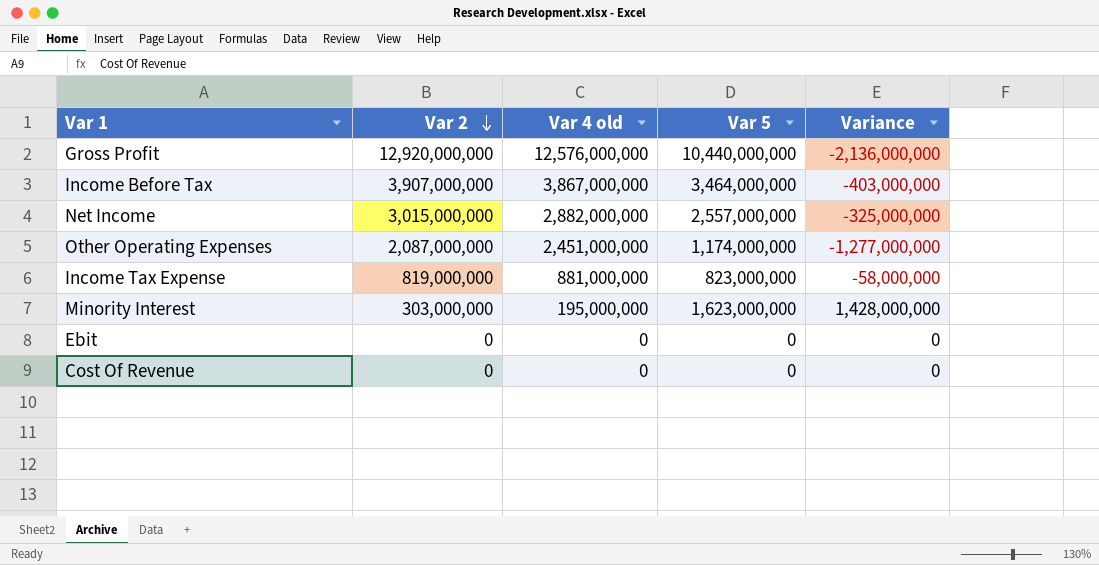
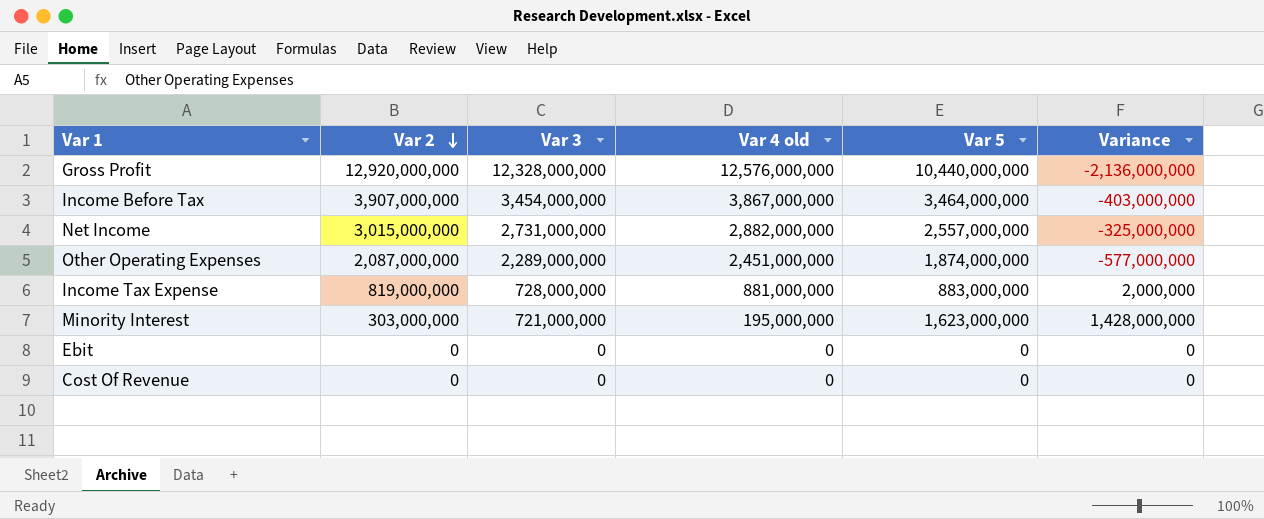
column Var 3 | position: none -> 3
Other Operating Expenses | Var 5: 1,174,000,000 -> 1,874,000,000
Other Operating Expenses | Variance: -1,277,000,000 -> -577,000,000
Income Tax Expense | Var 5: 823,000,000 -> 883,000,000
Income Tax Expense | Variance: -58,000,000 -> 2,000,000

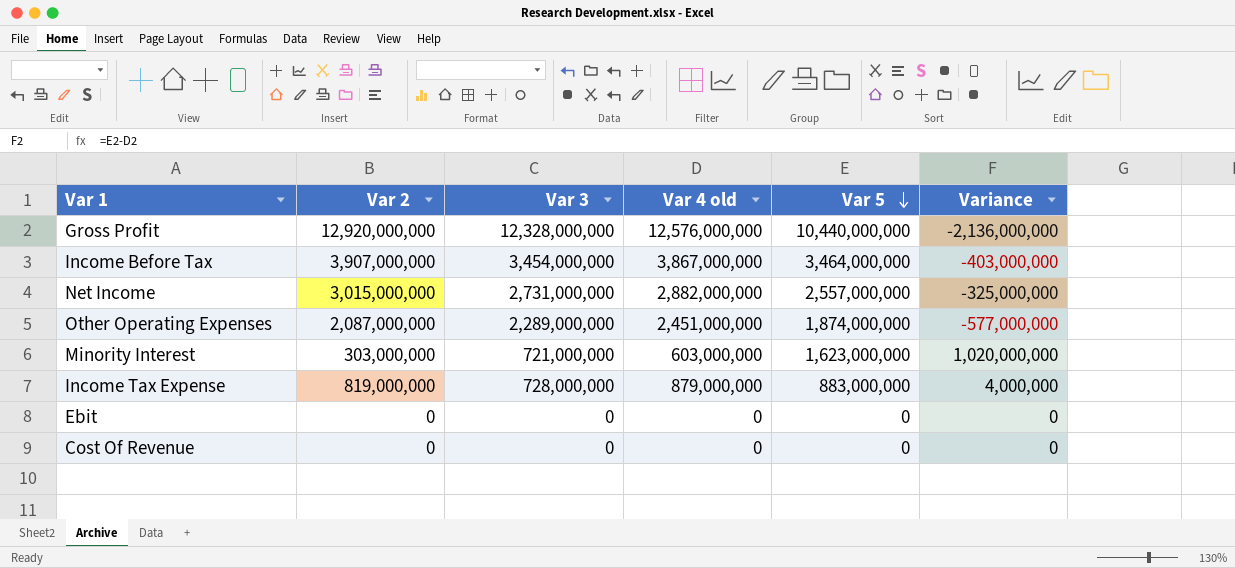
row order: Var 2 descending -> Var 5 descending
Minority Interest | Var 4 old: 195,000,000 -> 603,000,000
Minority Interest | Variance: 1,428,000,000 -> 1,020,000,000
Income Tax Expense | Var 4 old: 881,000,000 -> 879,000,000
Income Tax Expense | Variance: 2,000,000 -> 4,000,000

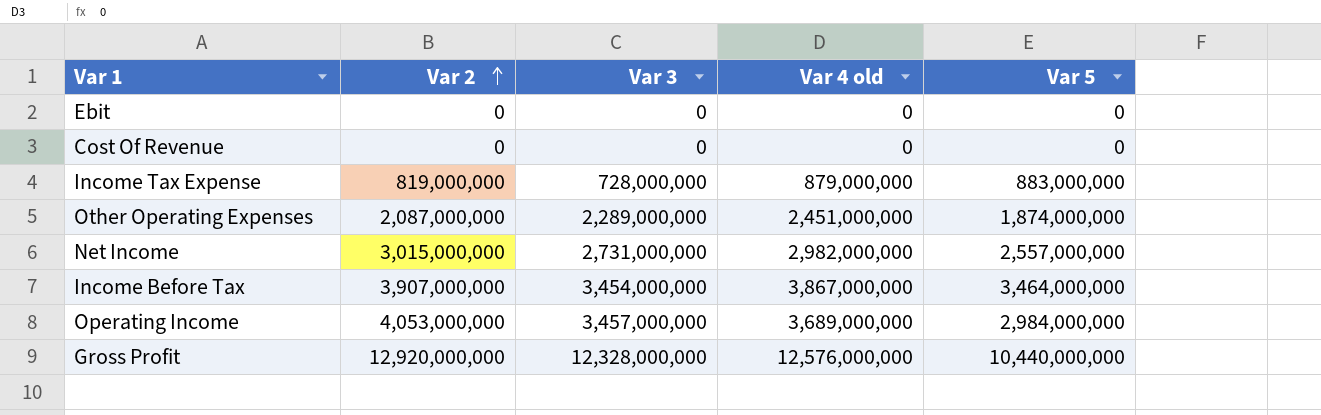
row order: Var 5 descending -> Var 2 ascending
column Variance | formula: [Var 5] - [Var 4 old] -> none
row Minority Interest: 303,000,000 | 721,000,000 | 603,000,000 | 1,623,000,000 | 1,020,000,000 -> none
Net Income | Var 4 old: 2,882,000,000 -> 2,982,000,000
row Operating Income: none -> 4,053,000,000 | 3,457,000,000 | 3,689,000,000 | 2,984,000,000

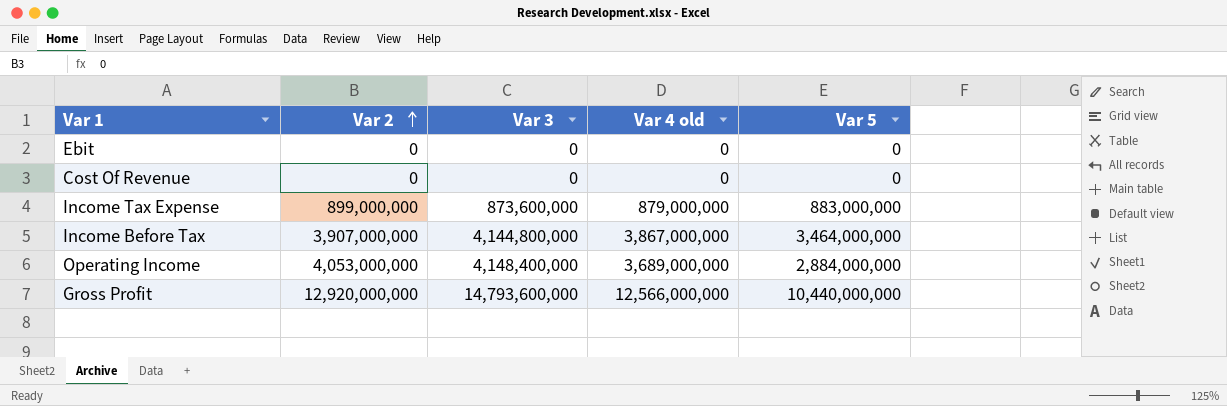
row Other Operating Expenses: 2,087,000,000 | 2,289,000,000 | 2,451,000,000 | 1,874,000,000 -> none
row Net Income: 3,015,000,000 | 2,731,000,000 | 2,982,000,000 | 2,557,000,000 -> none
Income Tax Expense | Var 2: 819,000,000 -> 899,000,000
Income Tax Expense | Var 3: 728,000,000 -> 873,600,000
Income Before Tax | Var 3: 3,454,000,000 -> 4,144,800,000
Operating Income | Var 3: 3,457,000,000 -> 4,148,400,000
Operating Income | Var 5: 2,984,000,000 -> 2,884,000,000
Gross Profit | Var 3: 12,328,000,000 -> 14,793,600,000
Gross Profit | Var 4 old: 12,576,000,000 -> 12,566,000,000

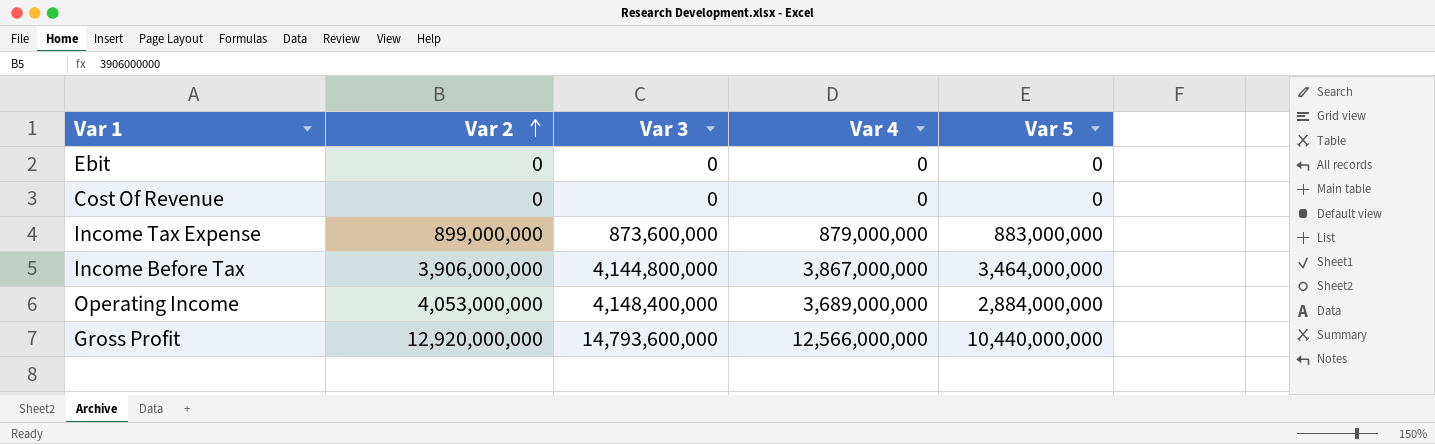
column name: Var 4 old -> Var 4
Income Before Tax | Var 2: 3,907,000,000 -> 3,906,000,000

